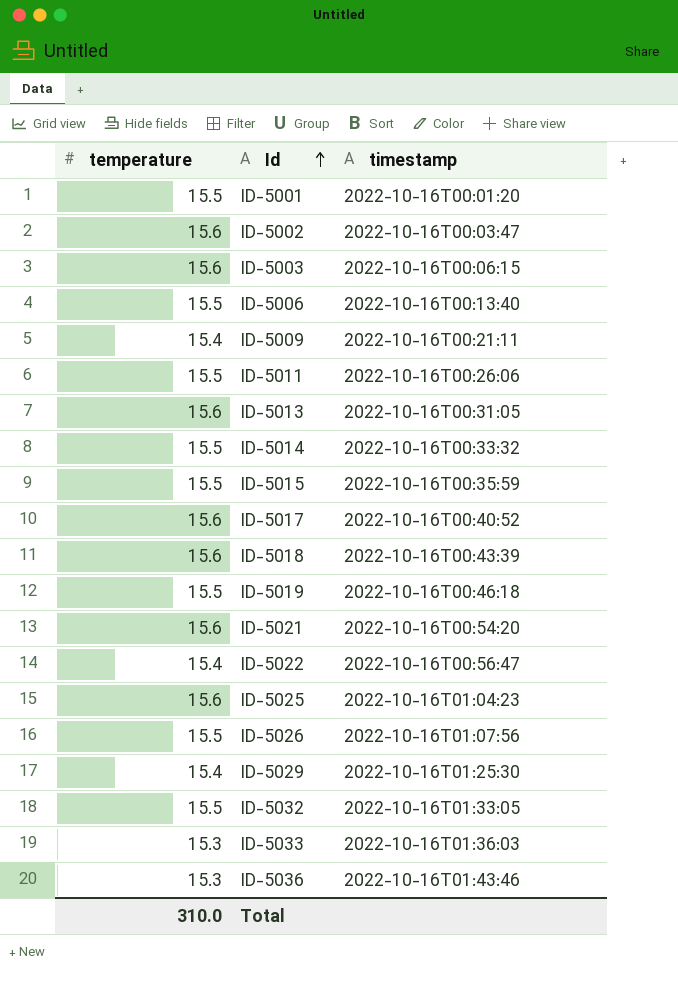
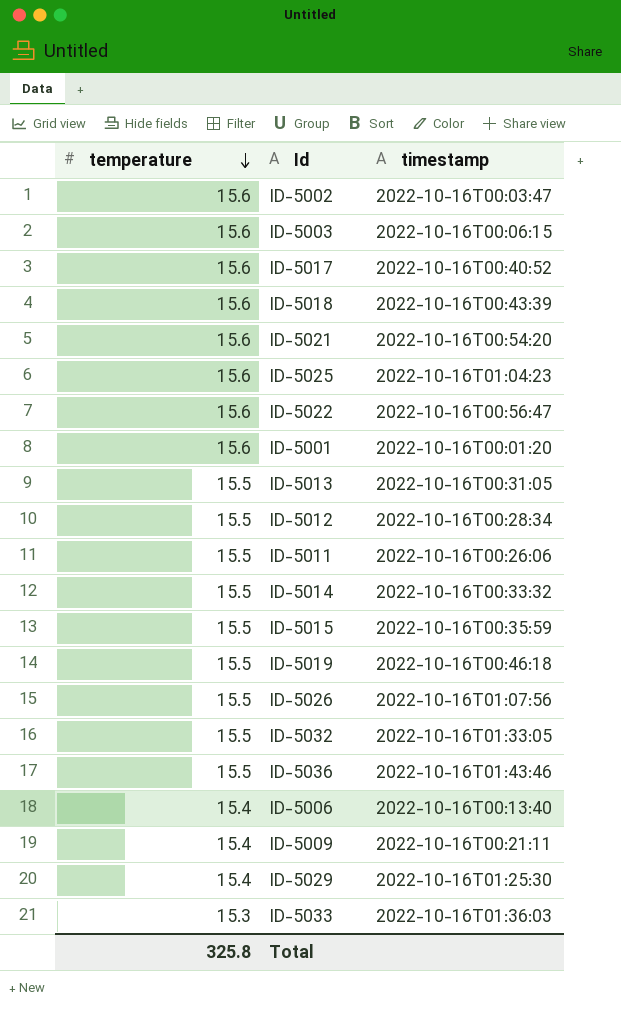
row order: Id ascending -> temperature descending
ID-5022 | temperature: 15.4 -> 15.6
ID-5001 | temperature: 15.5 -> 15.6
ID-5013 | temperature: 15.6 -> 15.5
row ID-5012: none -> 15.5 | 2022-10-16T00:28:34
ID-5036 | temperature: 15.3 -> 15.5
ID-5006 | temperature: 15.5 -> 15.4
Total | temperature: 310.0 -> 325.8

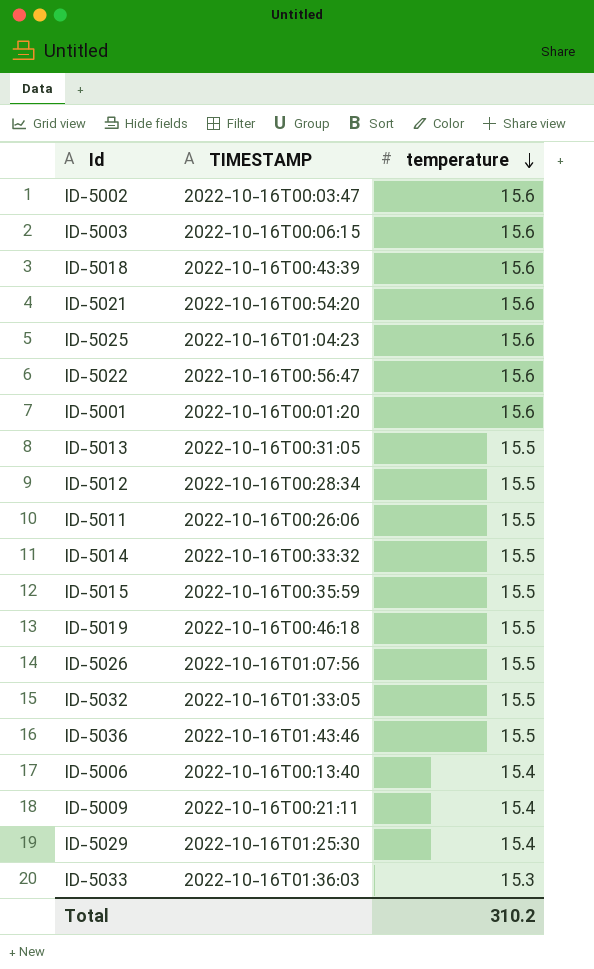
column name: timestamp -> TIMESTAMP
column temperature | position: 1 -> 3
row ID-5017: 15.6 | 2022-10-16T00:40:52 -> none
Total | temperature: 325.8 -> 310.2

